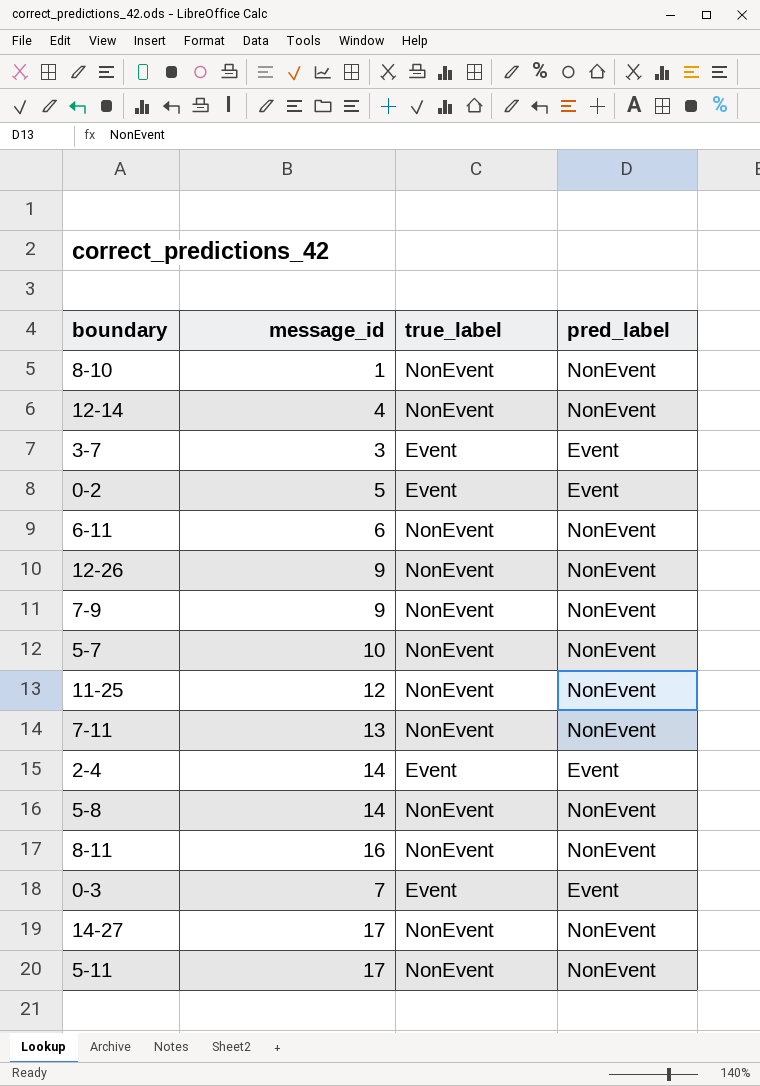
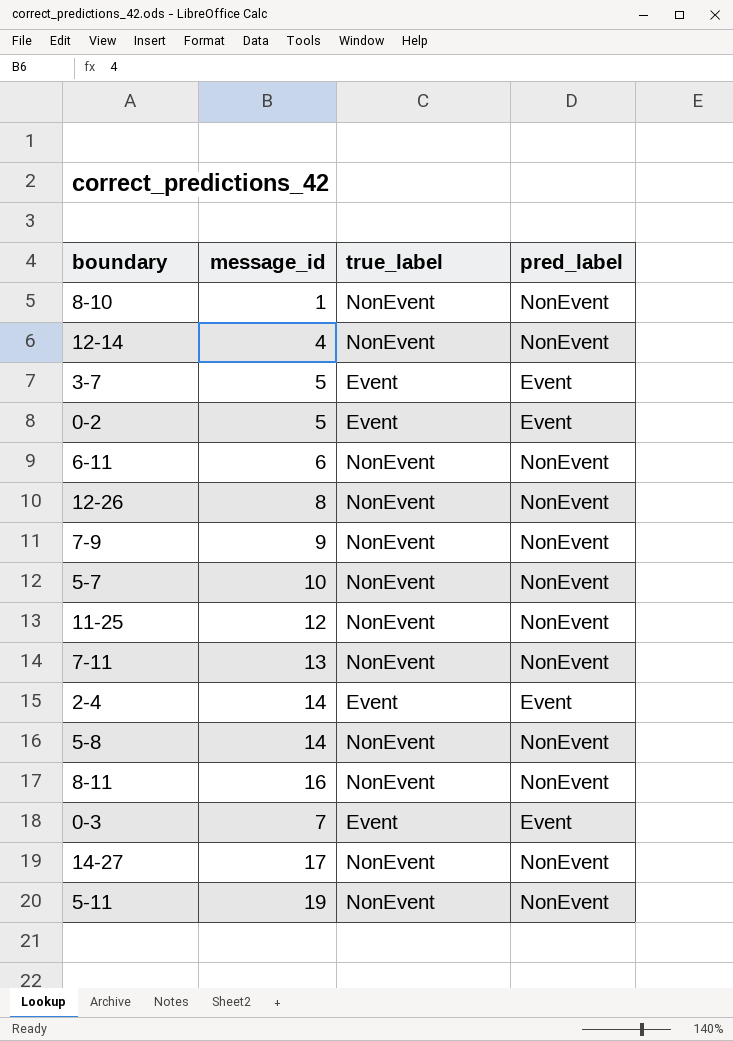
3-7 | message_id: 3 -> 5
12-26 | message_id: 9 -> 8
5-11 | message_id: 17 -> 19

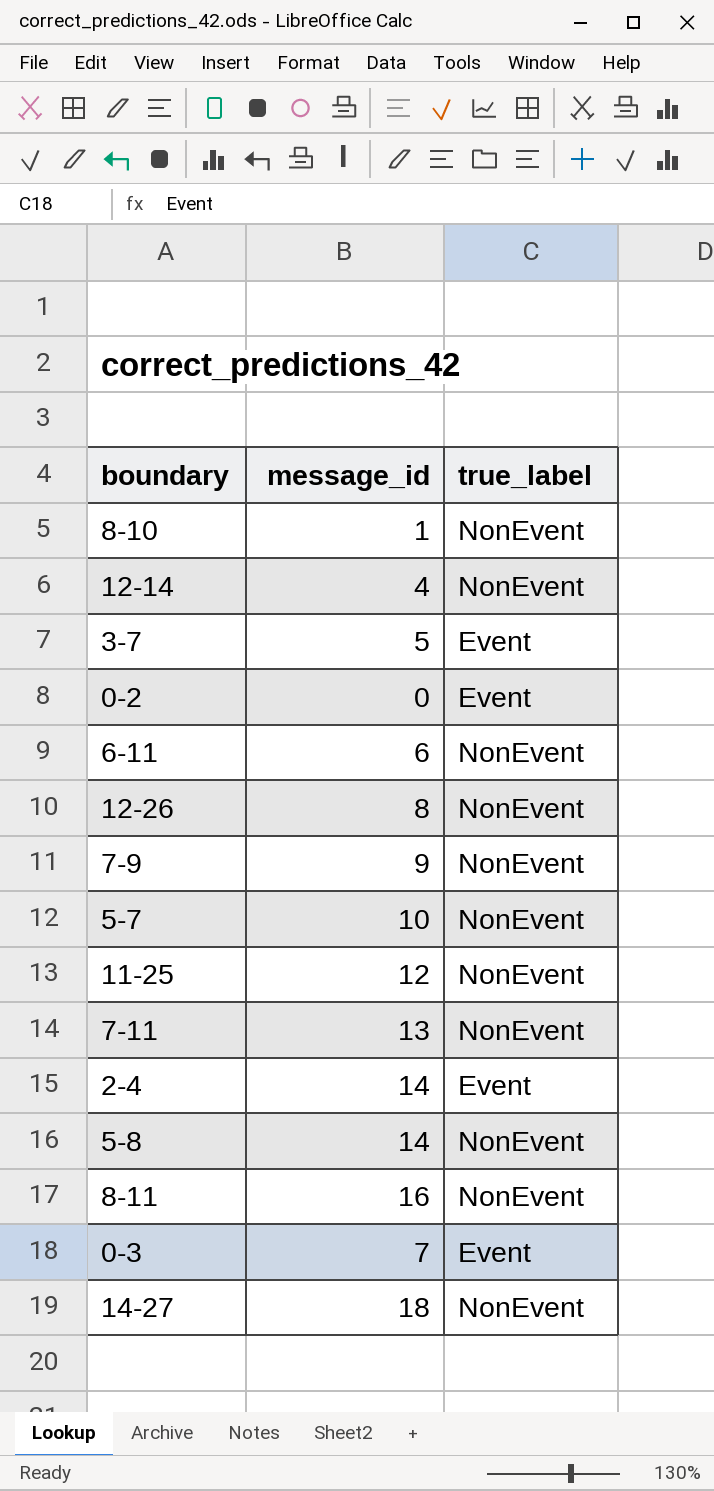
column pred_label | position: 4 -> none
row 5-11: 19 | NonEvent | NonEvent -> none
0-2 | message_id: 5 -> 0
14-27 | message_id: 17 -> 18

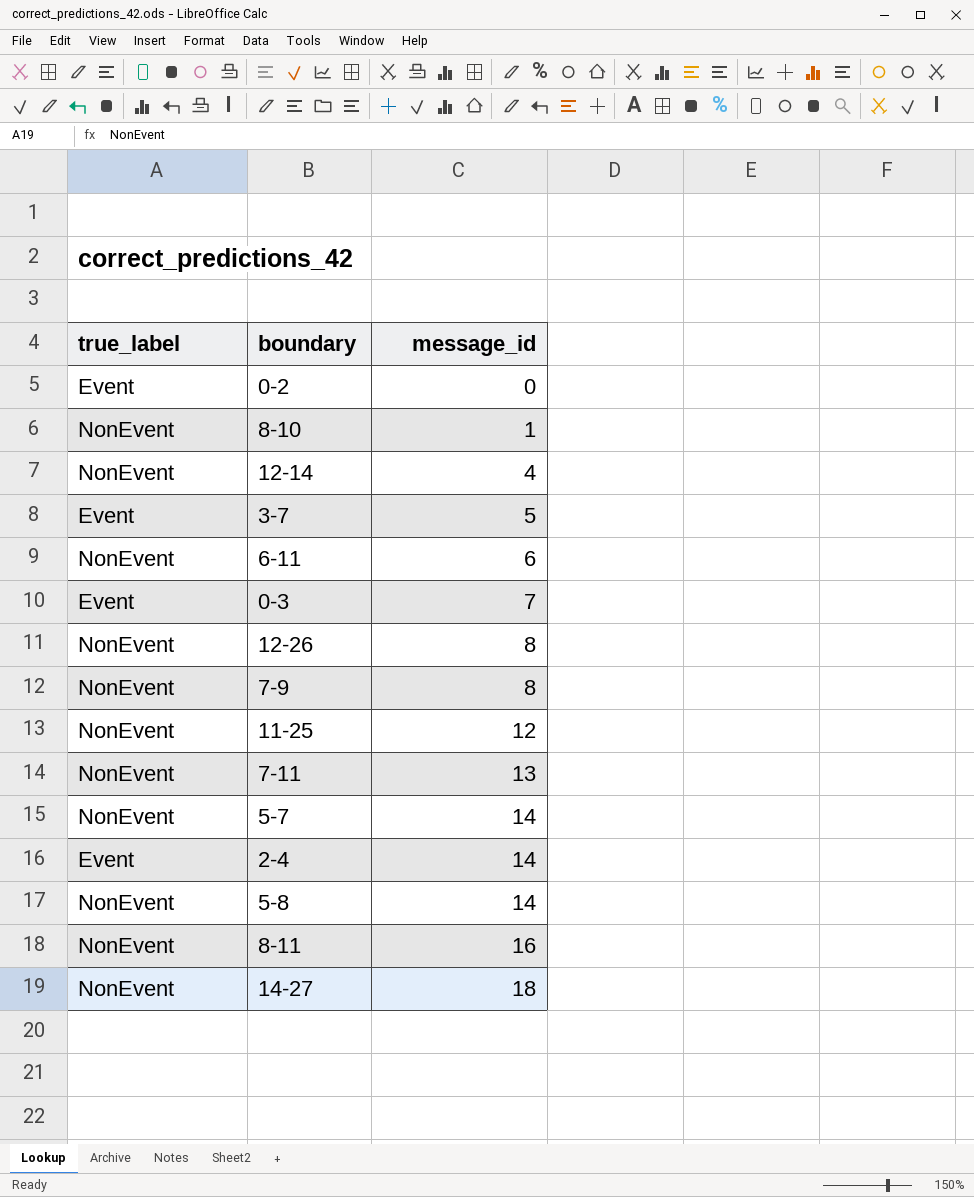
row order: none -> message_id ascending
column true_label | position: 3 -> 1
7-9 | message_id: 9 -> 8
5-7 | message_id: 10 -> 14

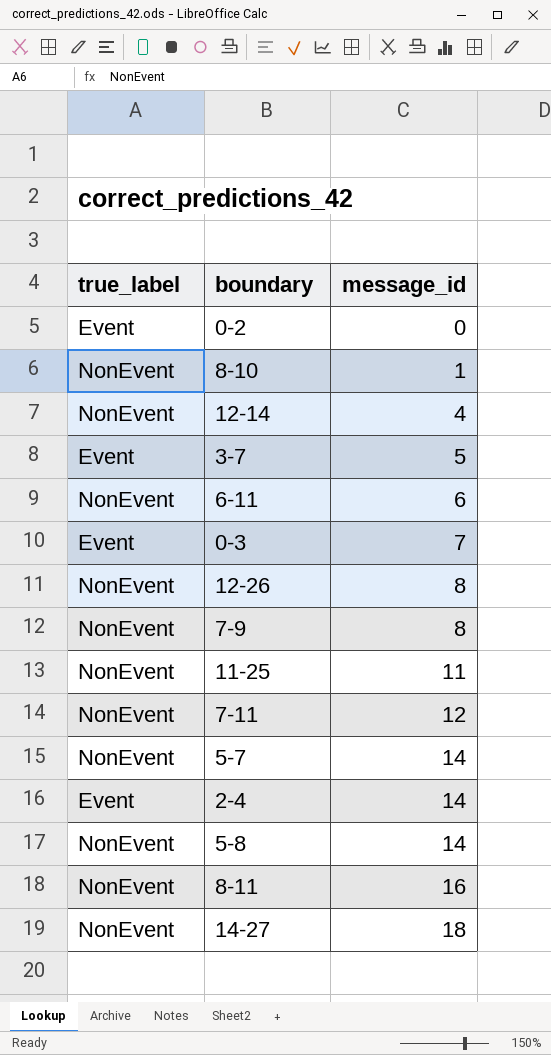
11-25 | message_id: 12 -> 11
7-11 | message_id: 13 -> 12

